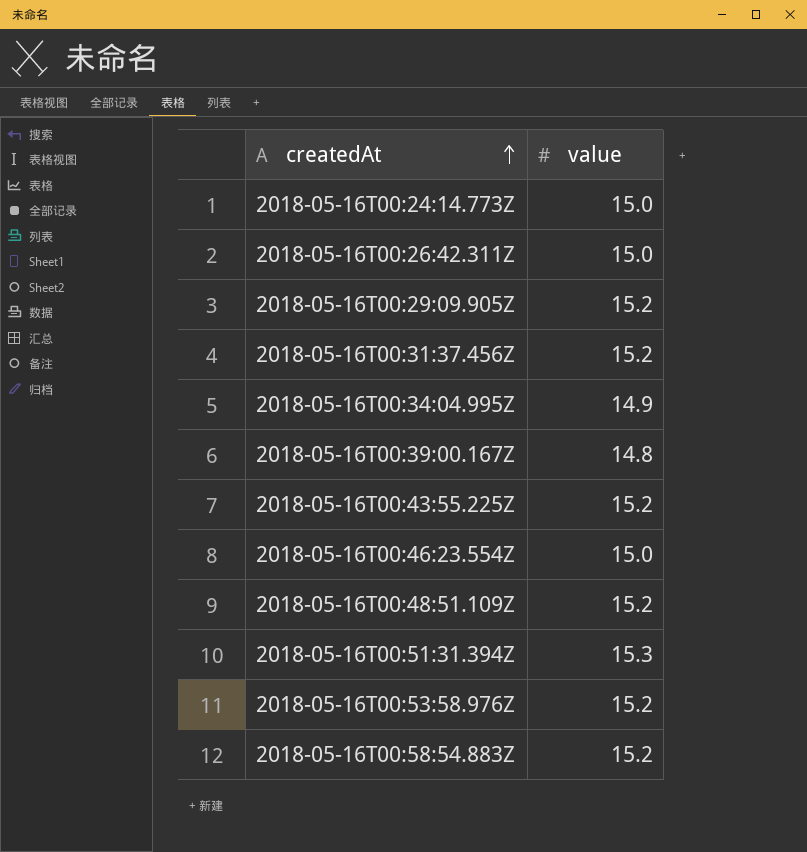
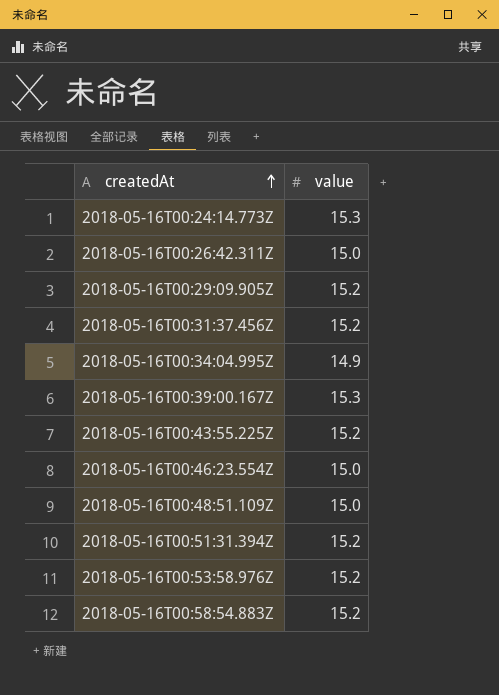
2018-05-16T00:24:14.773Z | value: 15.0 -> 15.3
2018-05-16T00:39:00.167Z | value: 14.8 -> 15.3
2018-05-16T00:48:51.109Z | value: 15.2 -> 15.0
2018-05-16T00:51:31.394Z | value: 15.3 -> 15.2

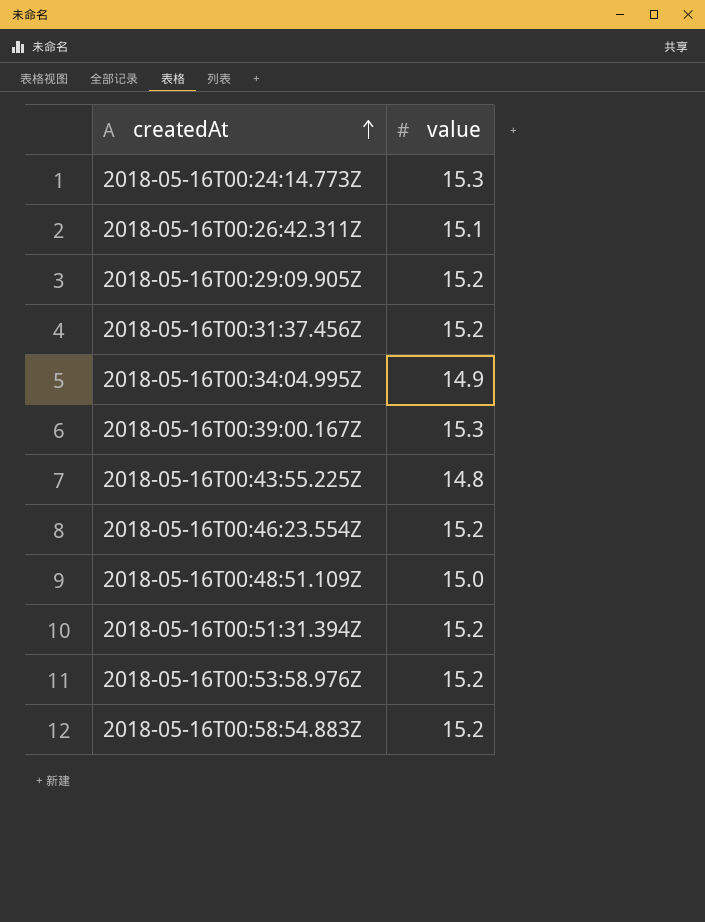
2018-05-16T00:26:42.311Z | value: 15.0 -> 15.1
2018-05-16T00:43:55.225Z | value: 15.2 -> 14.8
2018-05-16T00:46:23.554Z | value: 15.0 -> 15.2

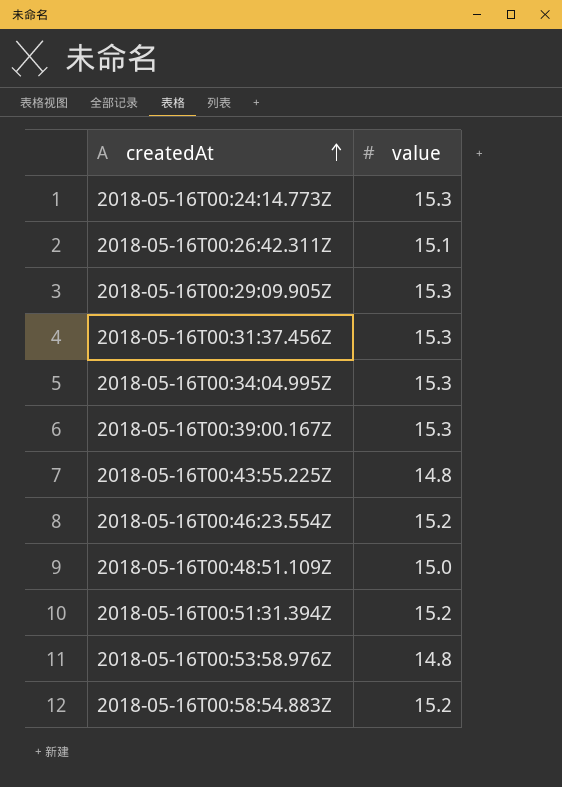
2018-05-16T00:29:09.905Z | value: 15.2 -> 15.3
2018-05-16T00:31:37.456Z | value: 15.2 -> 15.3
2018-05-16T00:34:04.995Z | value: 14.9 -> 15.3
2018-05-16T00:53:58.976Z | value: 15.2 -> 14.8

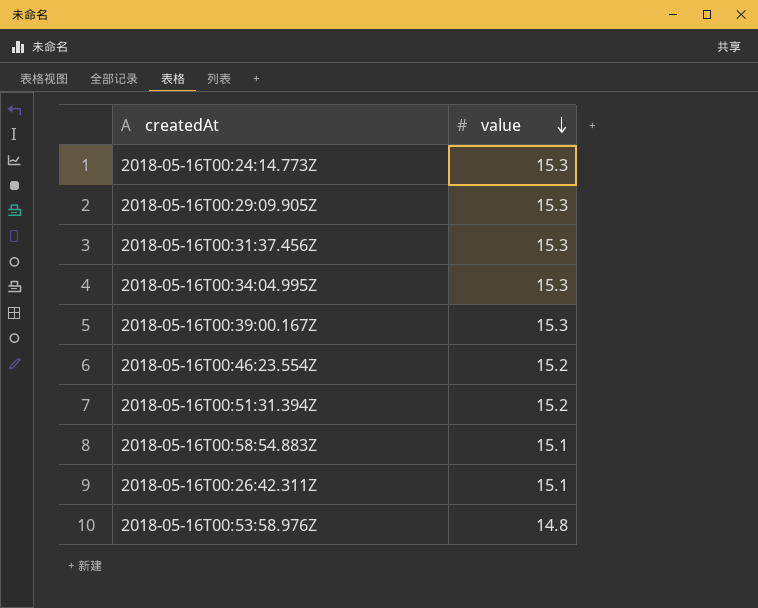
row order: createdAt ascending -> value descending
row 2018-05-16T00:43:55.225Z: 14.8 -> none
row 2018-05-16T00:48:51.109Z: 15.0 -> none
2018-05-16T00:58:54.883Z | value: 15.2 -> 15.1

